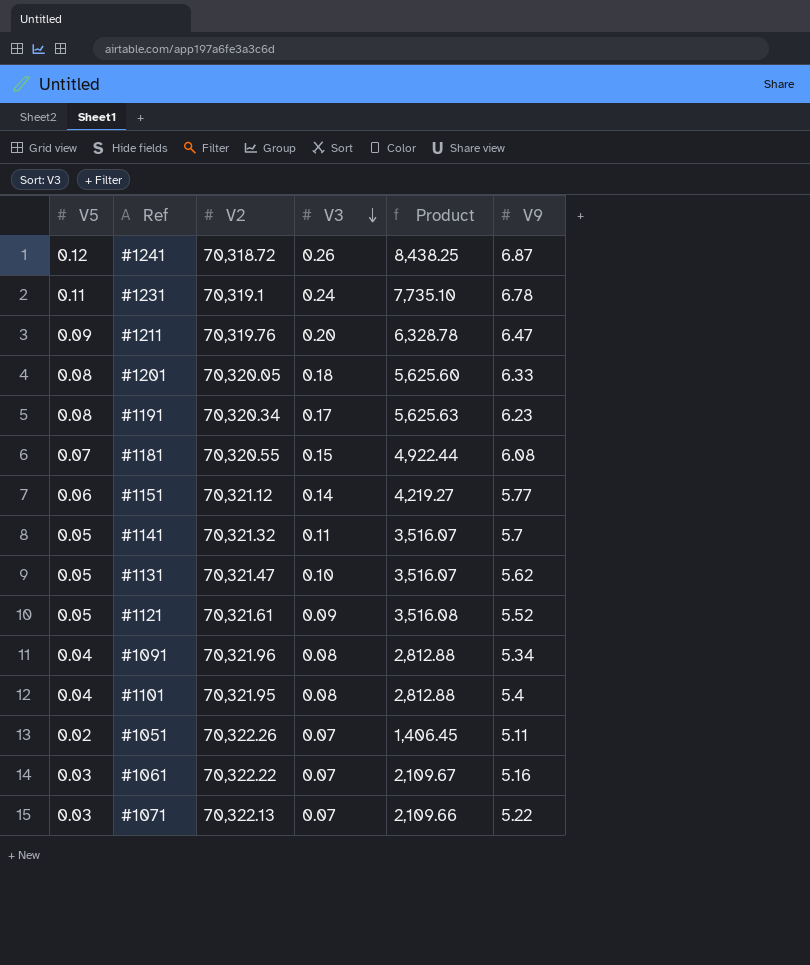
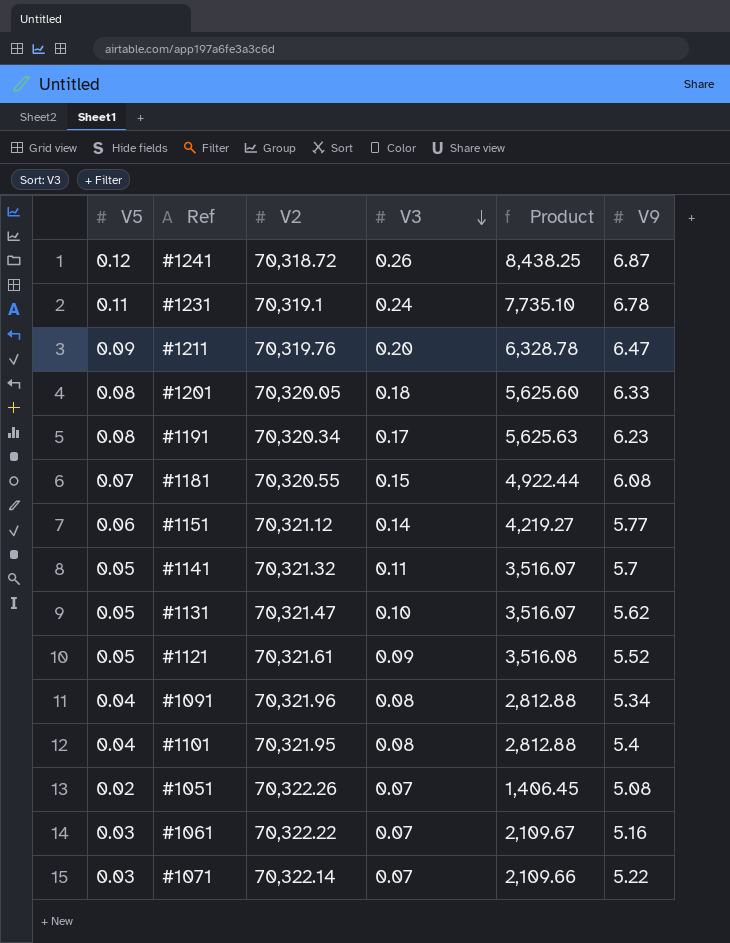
#1051 | V9: 5.11 -> 5.08
#1071 | V2: 70,322.13 -> 70,322.14

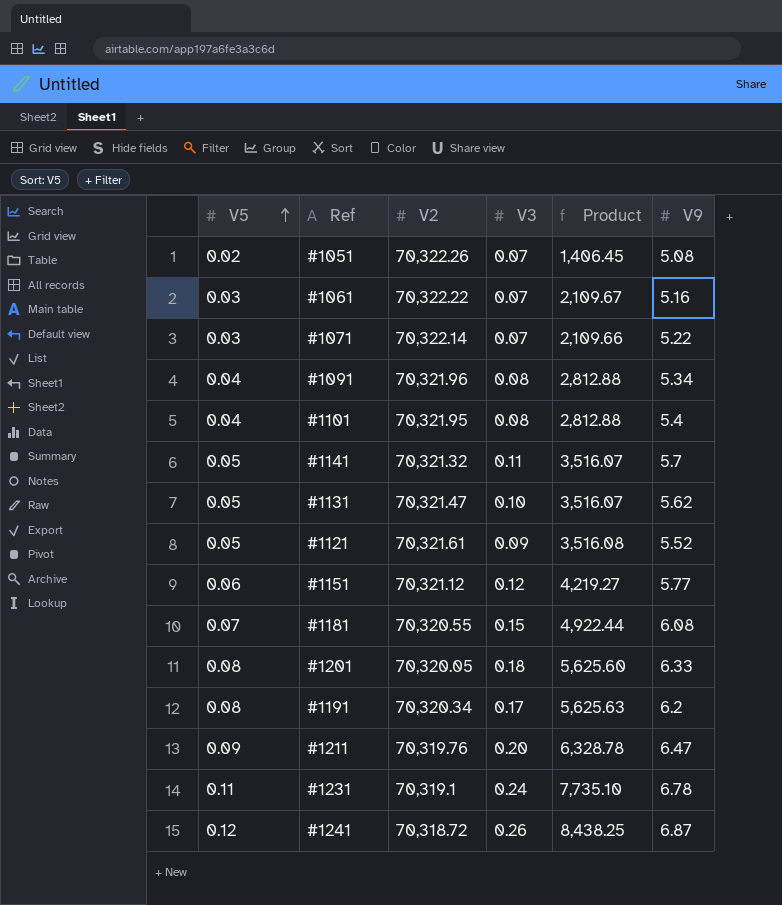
row order: V3 descending -> V5 ascending
#1151 | V3: 0.14 -> 0.12
#1191 | V9: 6.23 -> 6.2

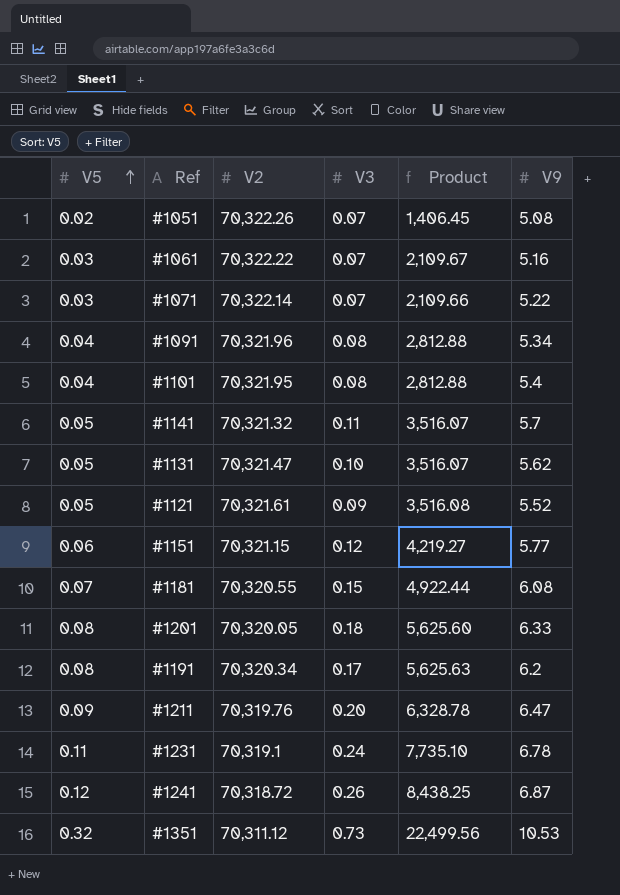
#1151 | V2: 70,321.12 -> 70,321.15
row #1351: none -> 0.32 | 70,311.12 | 0.73 | 22,499.56 | 10.53

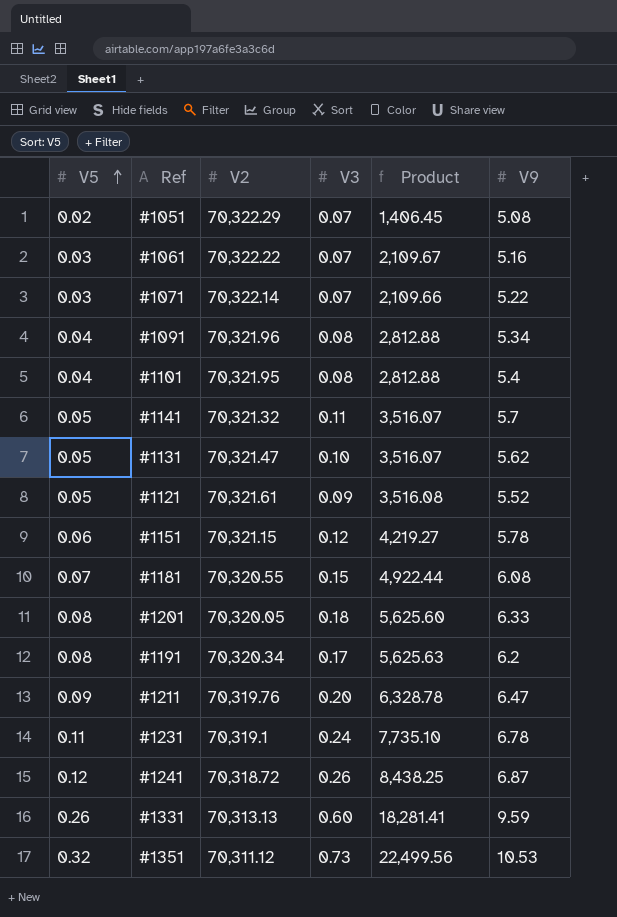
#1051 | V2: 70,322.26 -> 70,322.29
#1151 | V9: 5.77 -> 5.78
row #1331: none -> 0.26 | 70,313.13 | 0.60 | 18,281.41 | 9.59

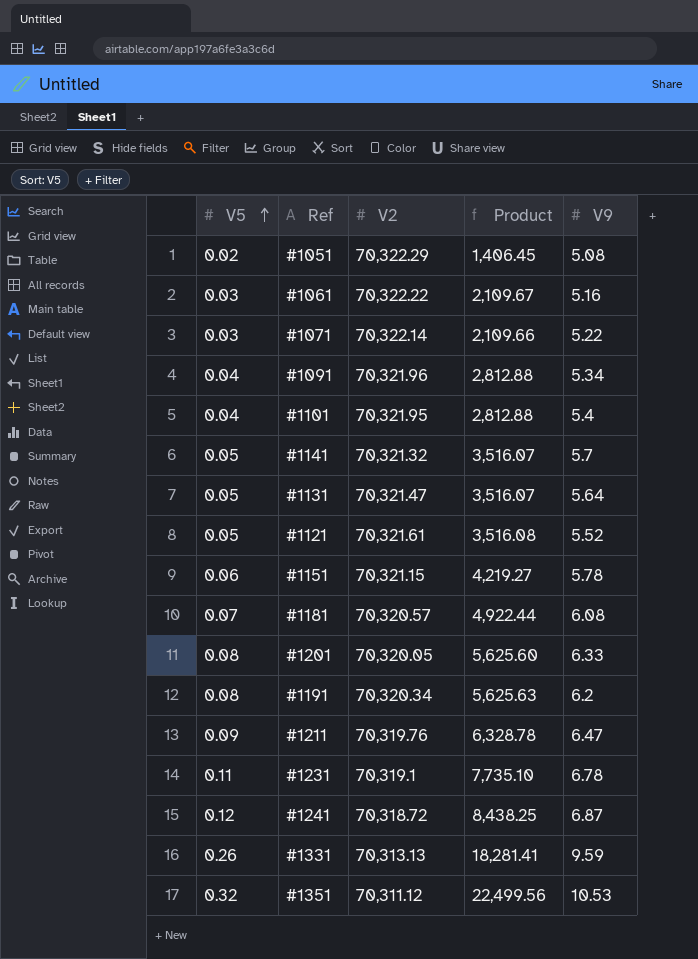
column V3 | position: 4 -> none
#1131 | V9: 5.62 -> 5.64
#1181 | V2: 70,320.55 -> 70,320.57

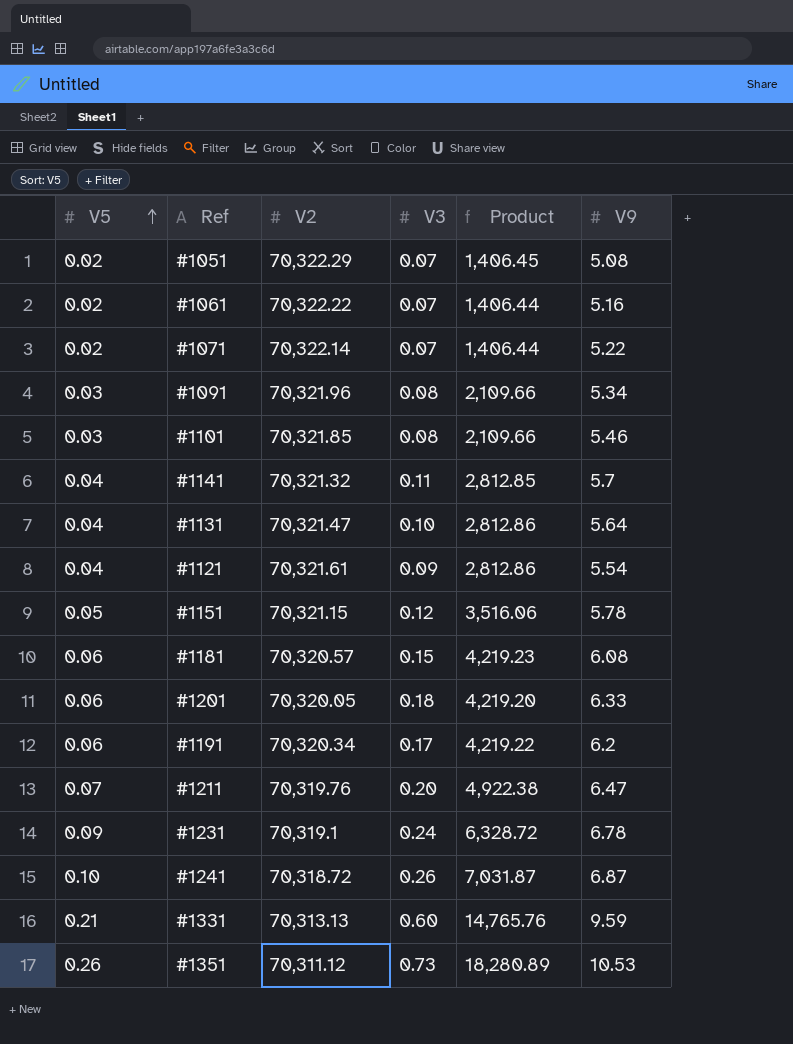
column V3 | position: none -> 4
#1061 | V5: 0.03 -> 0.02
#1061 | Product: 2,109.67 -> 1,406.44
#1071 | V5: 0.03 -> 0.02
#1071 | Product: 2,109.66 -> 1,406.44
#1091 | V5: 0.04 -> 0.03
#1091 | Product: 2,812.88 -> 2,109.66
#1101 | V5: 0.04 -> 0.03
#1101 | V2: 70,321.95 -> 70,321.85
#1101 | Product: 2,812.88 -> 2,109.66
#1101 | V9: 5.4 -> 5.46
#1141 | V5: 0.05 -> 0.04
#1141 | Product: 3,516.07 -> 2,812.85
#1131 | V5: 0.05 -> 0.04
#1131 | Product: 3,516.07 -> 2,812.86
#1121 | V5: 0.05 -> 0.04
#1121 | Product: 3,516.08 -> 2,812.86
#1121 | V9: 5.52 -> 5.54
#1151 | V5: 0.06 -> 0.05
#1151 | Product: 4,219.27 -> 3,516.06
#1181 | V5: 0.07 -> 0.06
#1181 | Product: 4,922.44 -> 4,219.23
#1201 | V5: 0.08 -> 0.06
#1201 | Product: 5,625.60 -> 4,219.20
#1191 | V5: 0.08 -> 0.06
#1191 | Product: 5,625.63 -> 4,219.22
#1211 | V5: 0.09 -> 0.07
#1211 | Product: 6,328.78 -> 4,922.38
#1231 | V5: 0.11 -> 0.09
#1231 | Product: 7,735.10 -> 6,328.72
#1241 | V5: 0.12 -> 0.10
#1241 | Product: 8,438.25 -> 7,031.87
#1331 | V5: 0.26 -> 0.21
#1331 | Product: 18,281.41 -> 14,765.76
#1351 | V5: 0.32 -> 0.26
#1351 | Product: 22,499.56 -> 18,280.89

